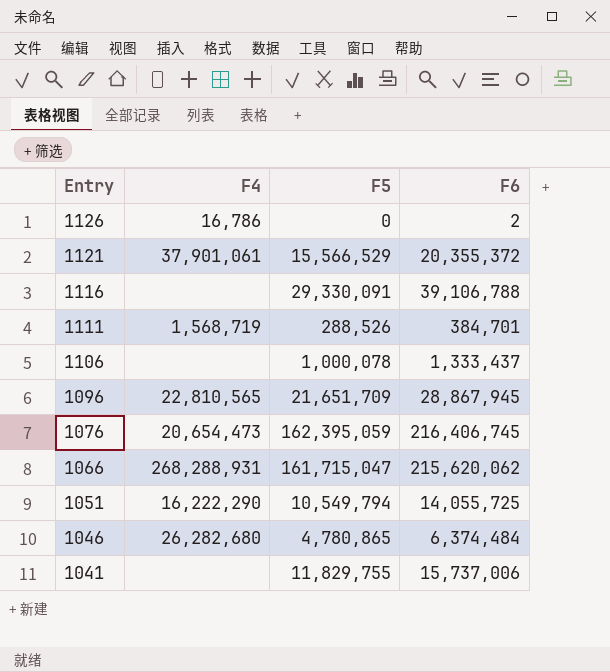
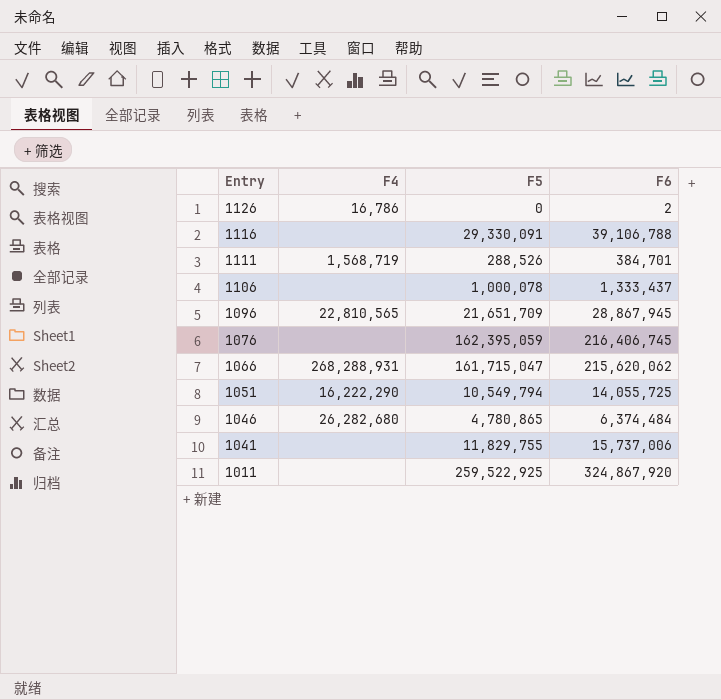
row 1121: 37,901,061 | 15,566,529 | 20,355,372 -> none
1076 | F4: 20,654,473 -> none
row 1011: none -> none | 259,522,925 | 324,867,920

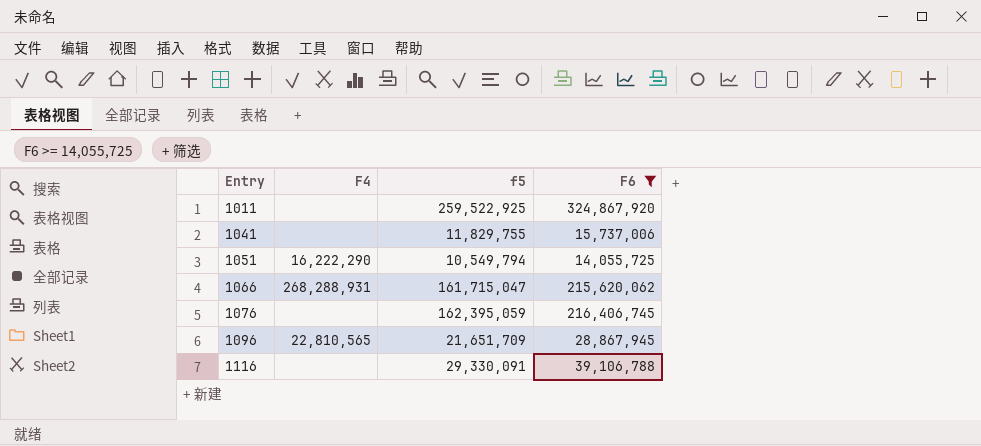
filter: none -> F6 >= 14,055,725
row order: Entry descending -> Entry ascending
column name: F5 -> f5

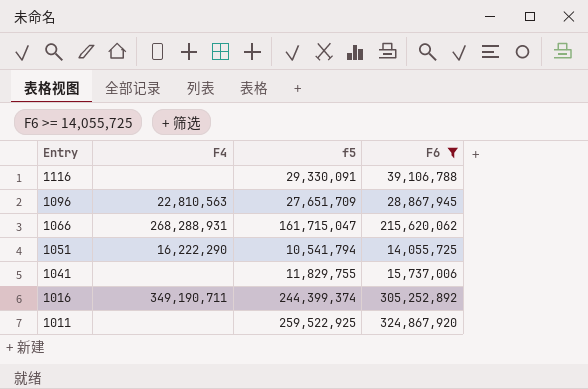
row order: Entry ascending -> Entry descending
row 1076: none | 162,395,059 | 216,406,745 -> none
1096 | F4: 22,810,565 -> 22,810,563
1096 | f5: 21,651,709 -> 27,651,709
1051 | f5: 10,549,794 -> 10,541,794
row 1016: none -> 349,190,711 | 244,399,374 | 305,252,892

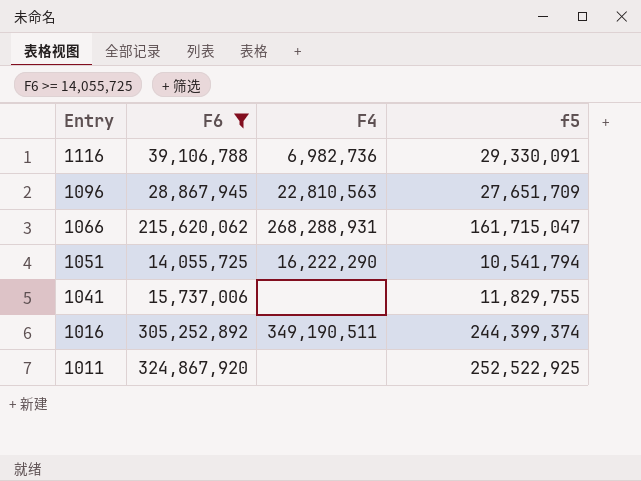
column F6 | position: 4 -> 2
1116 | F4: none -> 6,982,736
1016 | F4: 349,190,711 -> 349,190,511
1011 | f5: 259,522,925 -> 252,522,925

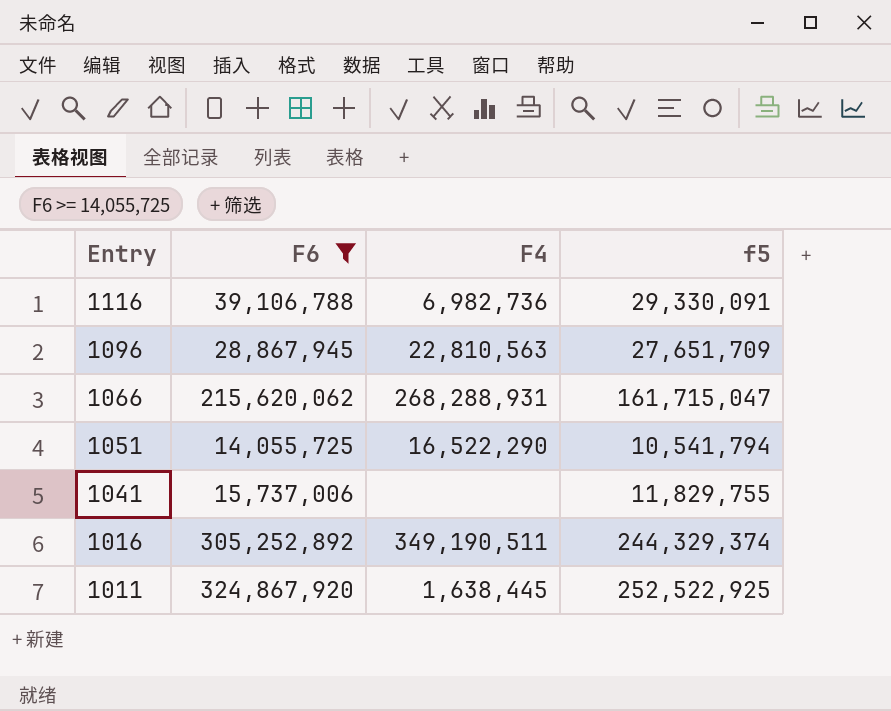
1051 | F4: 16,222,290 -> 16,522,290
1016 | f5: 244,399,374 -> 244,329,374
1011 | F4: none -> 1,638,445

